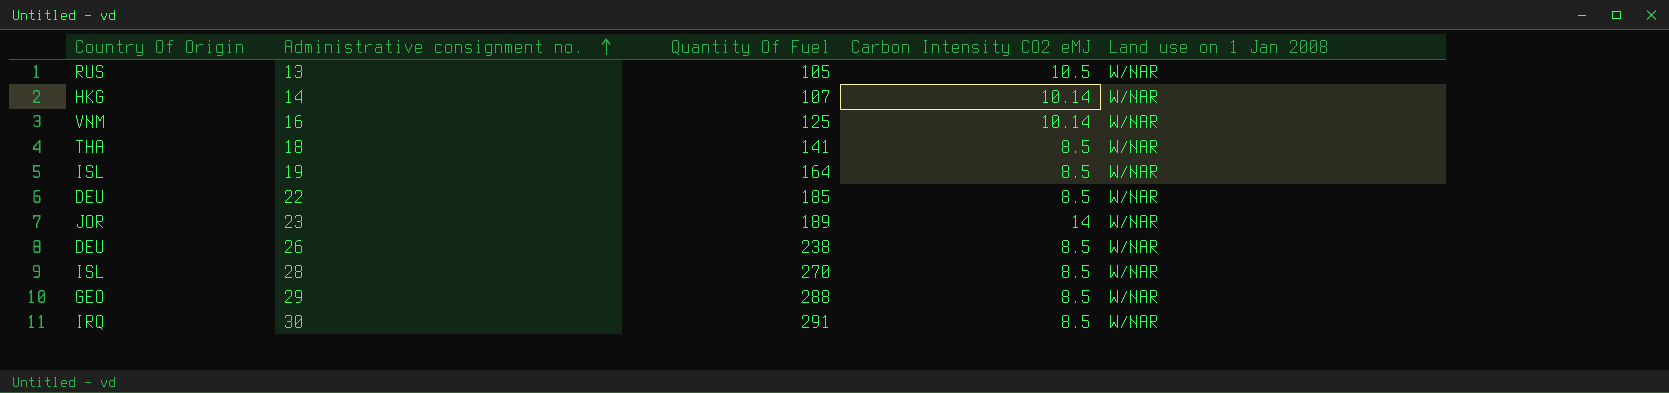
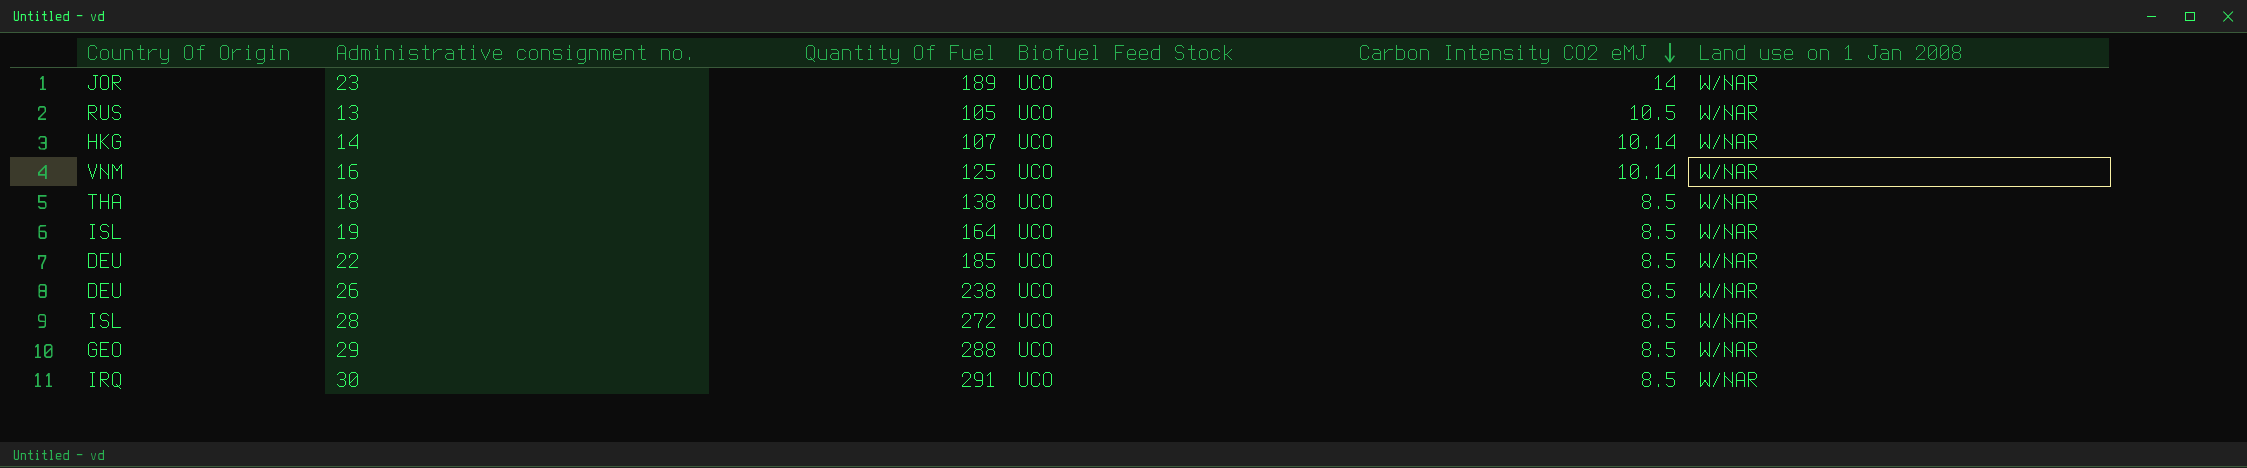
row order: Administrative consignment no. ascending -> Carbon Intensity CO2 eMJ descending
column Biofuel Feed Stock | position: none -> 4
18 | Quantity Of Fuel: 141 -> 138
28 | Quantity Of Fuel: 270 -> 272

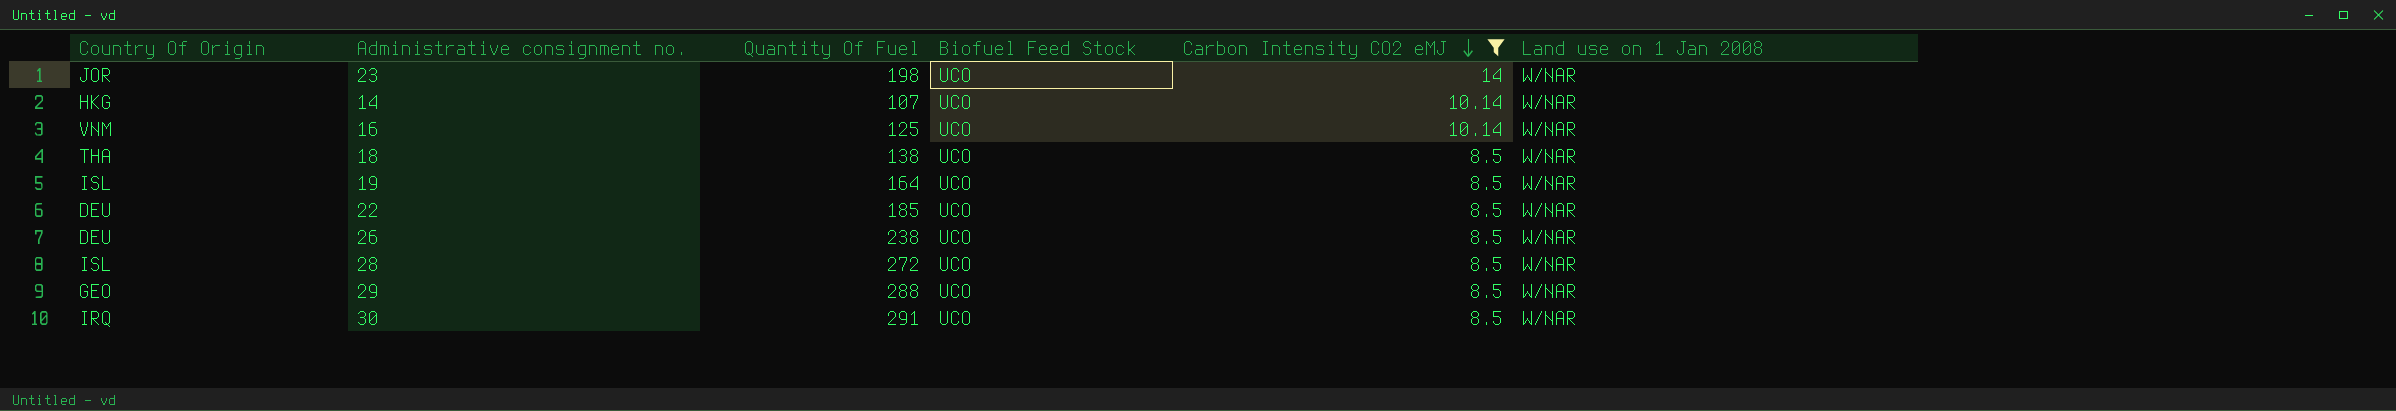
filter: none -> Carbon Intensity CO2 eMJ != 10.5
23 | Quantity Of Fuel: 189 -> 198

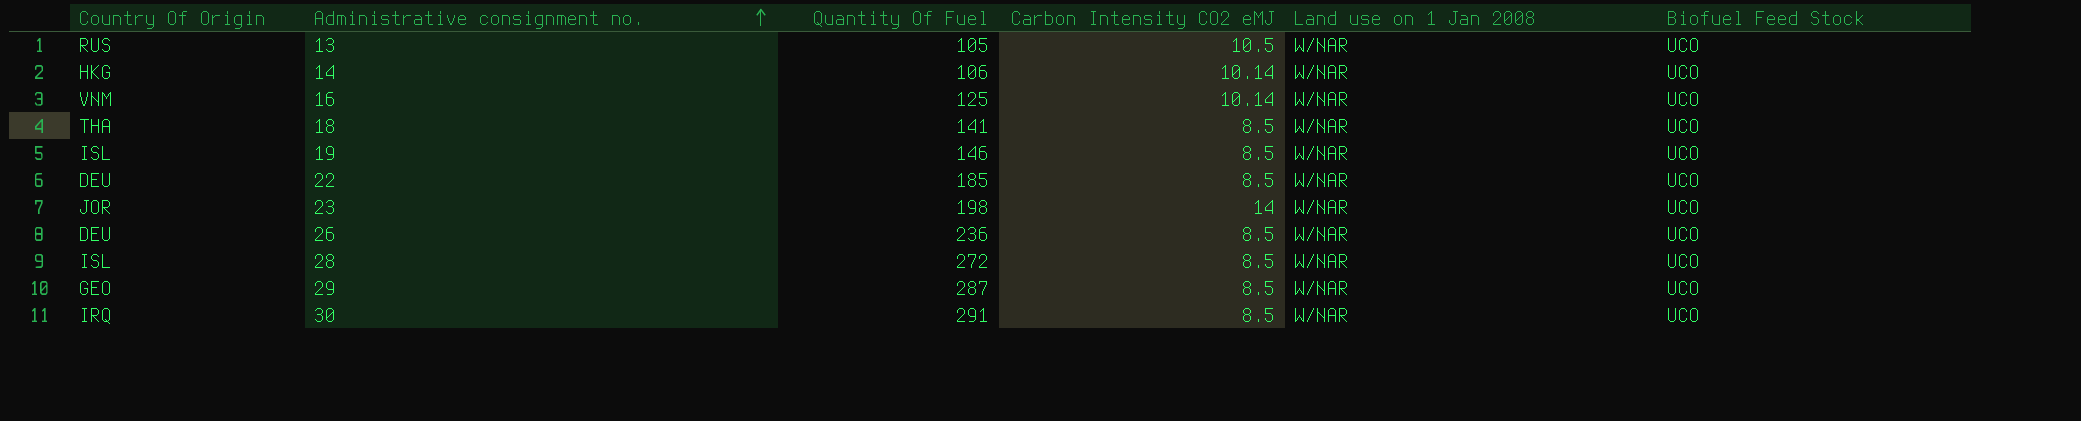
filter: Carbon Intensity CO2 eMJ != 10.5 -> none
row order: Carbon Intensity CO2 eMJ descending -> Administrative consignment no. ascending
column Biofuel Feed Stock | position: 4 -> 6
14 | Quantity Of Fuel: 107 -> 106
18 | Quantity Of Fuel: 138 -> 141
19 | Quantity Of Fuel: 164 -> 146
26 | Quantity Of Fuel: 238 -> 236
29 | Quantity Of Fuel: 288 -> 287

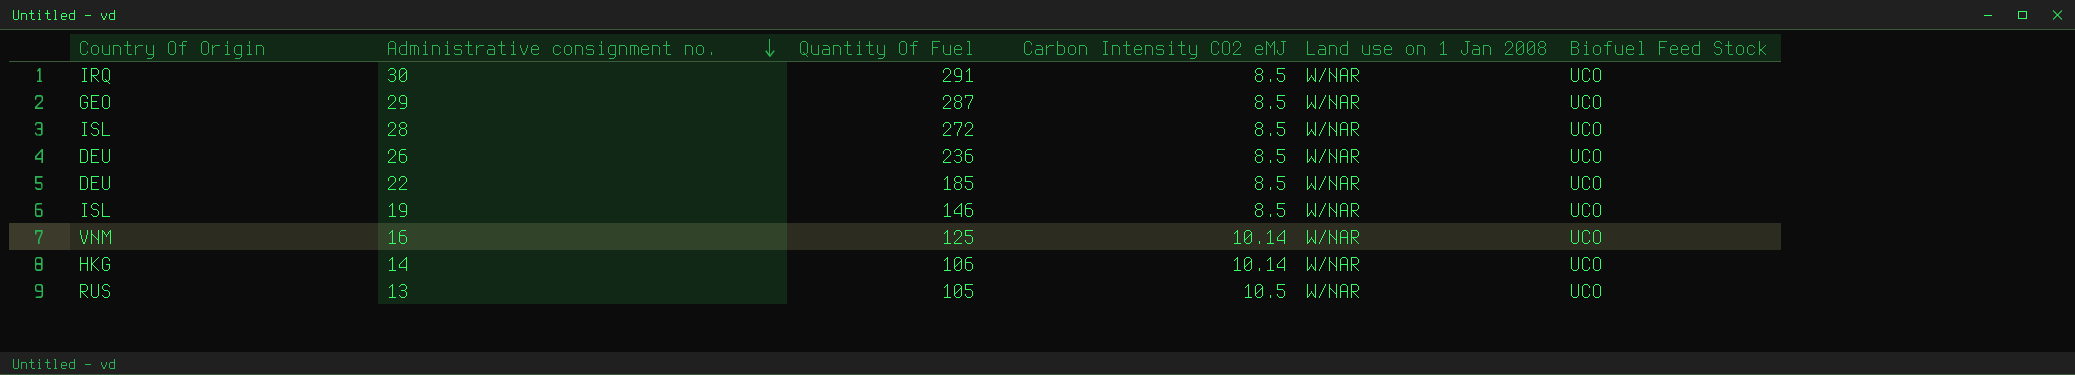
row order: Administrative consignment no. ascending -> Administrative consignment no. descending
row 18: THA | 141 | 8.5 | W/NAR | UCO -> none
row 23: JOR | 198 | 14 | W/NAR | UCO -> none

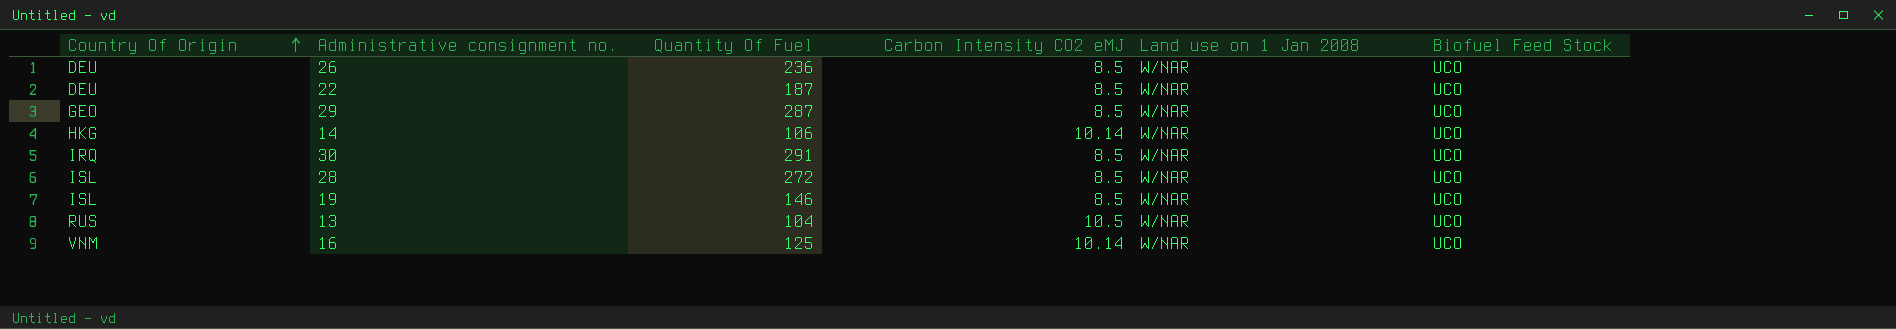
row order: Administrative consignment no. descending -> Country Of Origin ascending
22 | Quantity Of Fuel: 185 -> 187
13 | Quantity Of Fuel: 105 -> 104

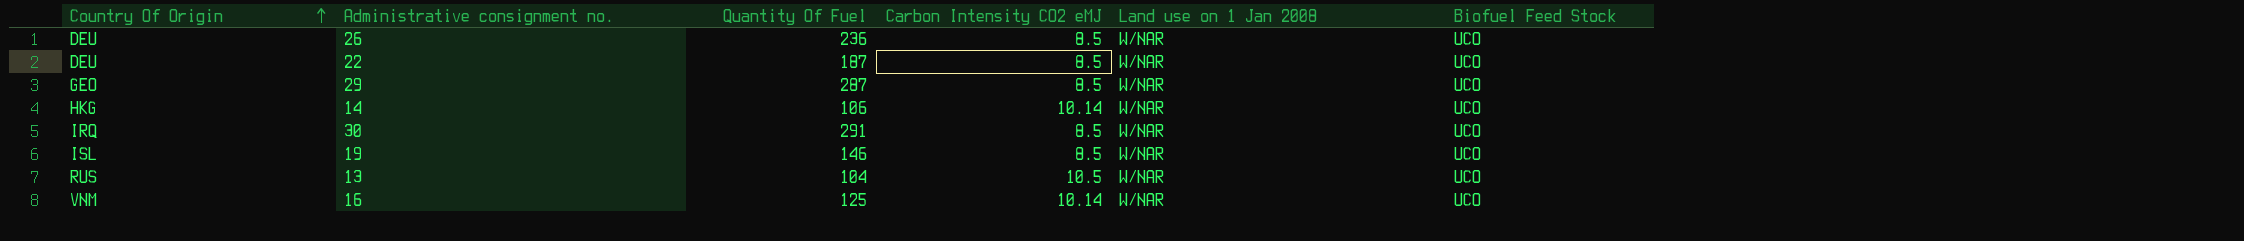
row 28: ISL | 272 | 8.5 | W/NAR | UCO -> none

